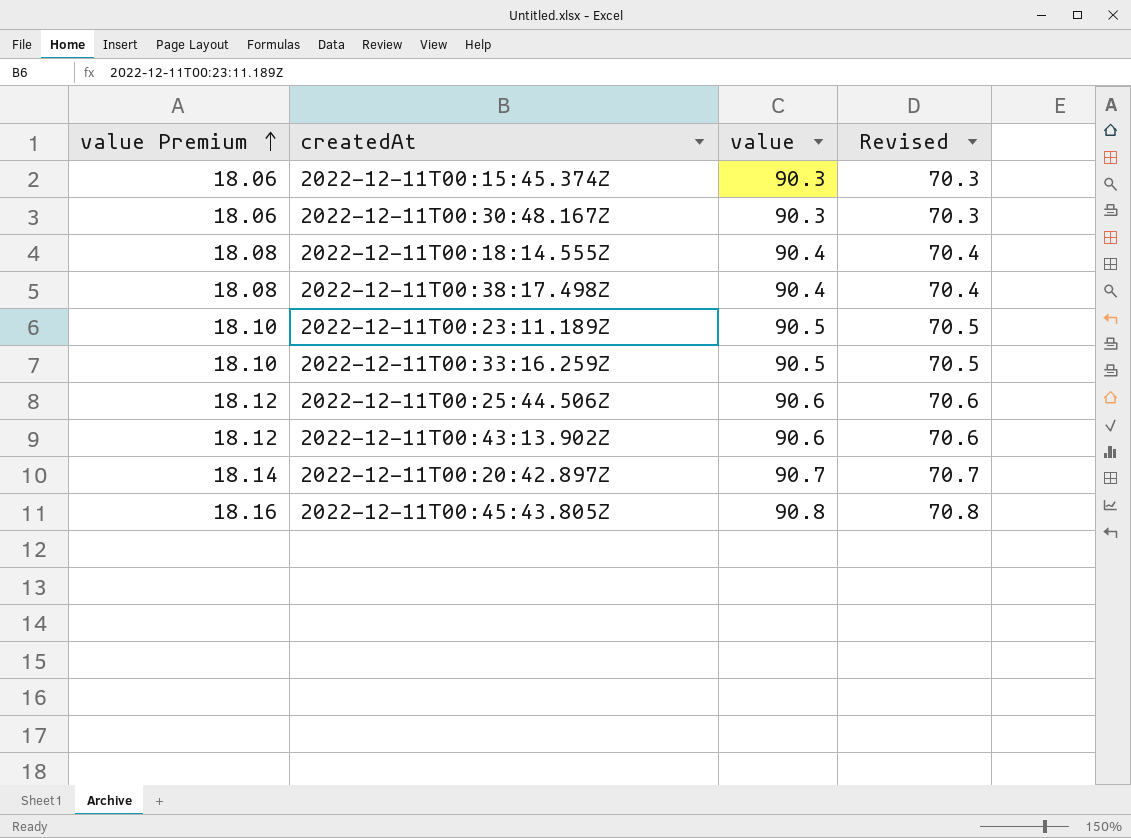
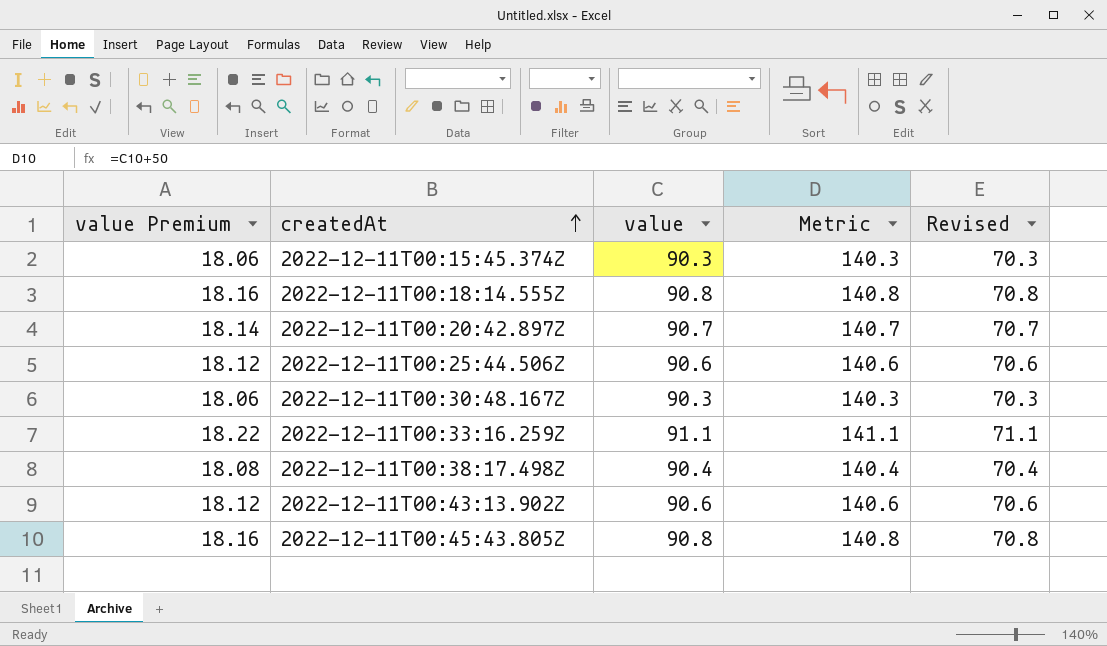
row order: value Premium ascending -> createdAt ascending
column Metric | formula: none -> [value] + 50
row 2022-12-11T00:23:11.189Z: 18.10 | 90.5 | 70.5 -> none
2022-12-11T00:18:14.555Z | value Premium: 18.08 -> 18.16
2022-12-11T00:18:14.555Z | value: 90.4 -> 90.8
2022-12-11T00:18:14.555Z | Revised: 70.4 -> 70.8
2022-12-11T00:33:16.259Z | value Premium: 18.10 -> 18.22
2022-12-11T00:33:16.259Z | value: 90.5 -> 91.1
2022-12-11T00:33:16.259Z | Revised: 70.5 -> 71.1

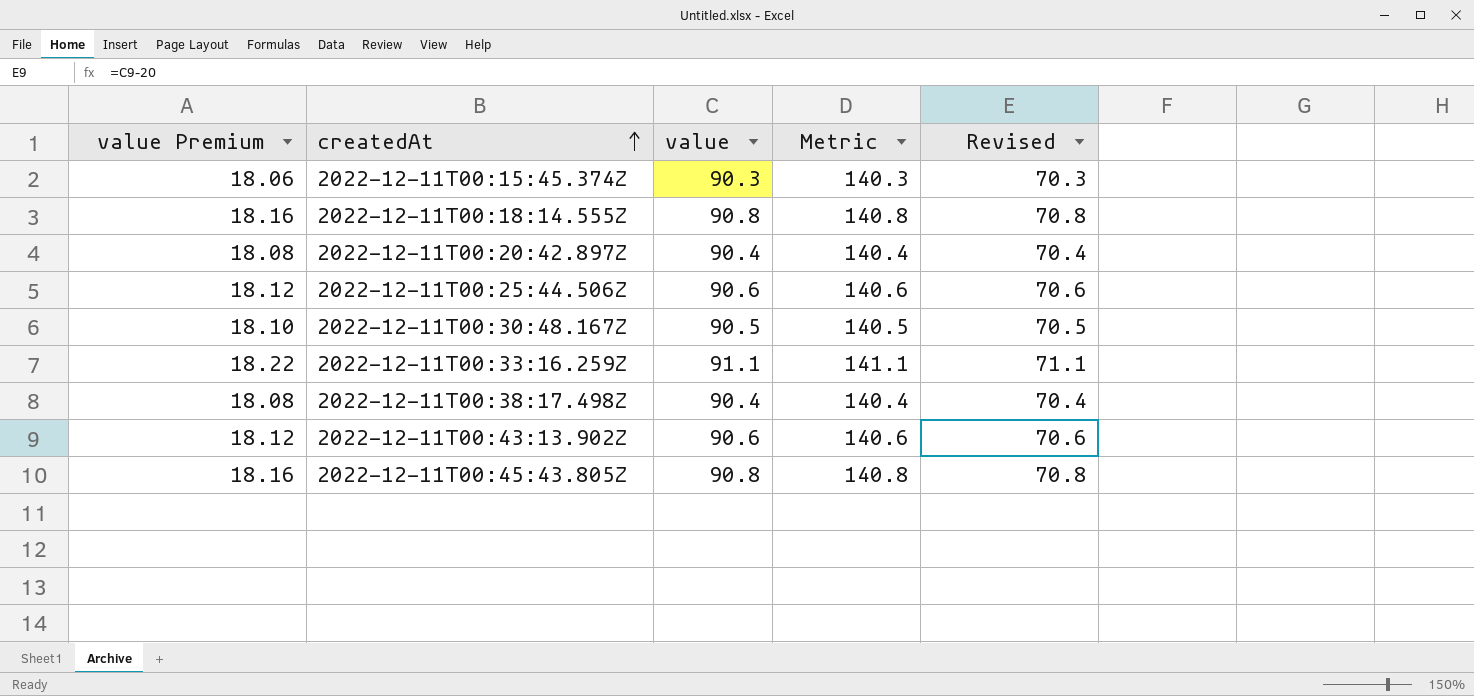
2022-12-11T00:20:42.897Z | value Premium: 18.14 -> 18.08
2022-12-11T00:20:42.897Z | value: 90.7 -> 90.4
2022-12-11T00:20:42.897Z | Metric: 140.7 -> 140.4
2022-12-11T00:20:42.897Z | Revised: 70.7 -> 70.4
2022-12-11T00:30:48.167Z | value Premium: 18.06 -> 18.10
2022-12-11T00:30:48.167Z | value: 90.3 -> 90.5
2022-12-11T00:30:48.167Z | Metric: 140.3 -> 140.5
2022-12-11T00:30:48.167Z | Revised: 70.3 -> 70.5

